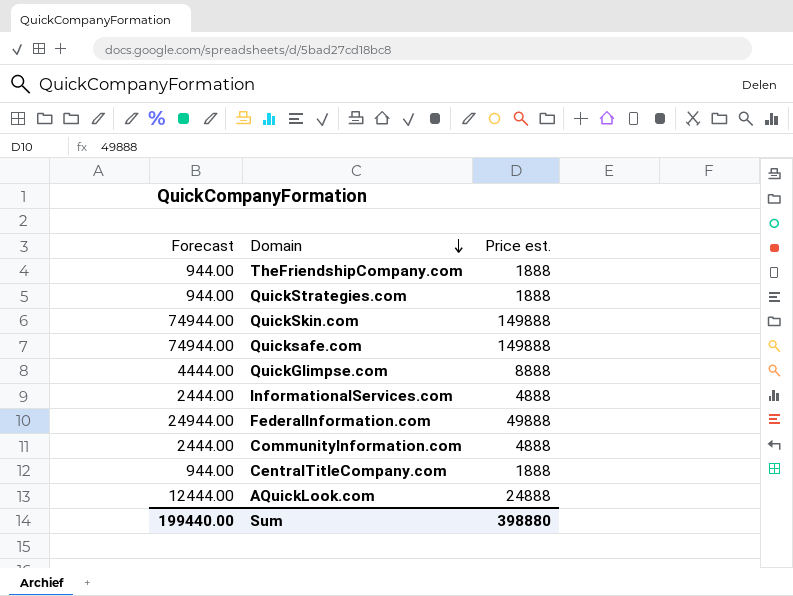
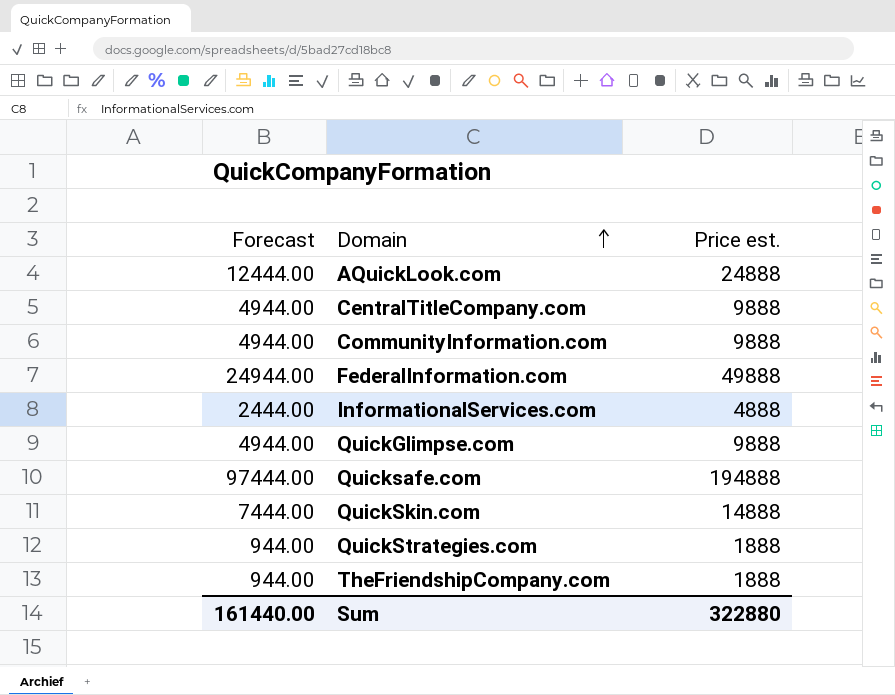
row order: Domain descending -> Domain ascending
CentralTitleCompany.com | Forecast: 944.00 -> 4944.00
CentralTitleCompany.com | Price est.: 1888 -> 9888
CommunityInformation.com | Forecast: 2444.00 -> 4944.00
CommunityInformation.com | Price est.: 4888 -> 9888
QuickGlimpse.com | Forecast: 4444.00 -> 4944.00
QuickGlimpse.com | Price est.: 8888 -> 9888
Quicksafe.com | Forecast: 74944.00 -> 97444.00
Quicksafe.com | Price est.: 149888 -> 194888
QuickSkin.com | Forecast: 74944.00 -> 7444.00
QuickSkin.com | Price est.: 149888 -> 14888
Sum | Forecast: 199440.00 -> 161440.00
Sum | Price est.: 398880 -> 322880

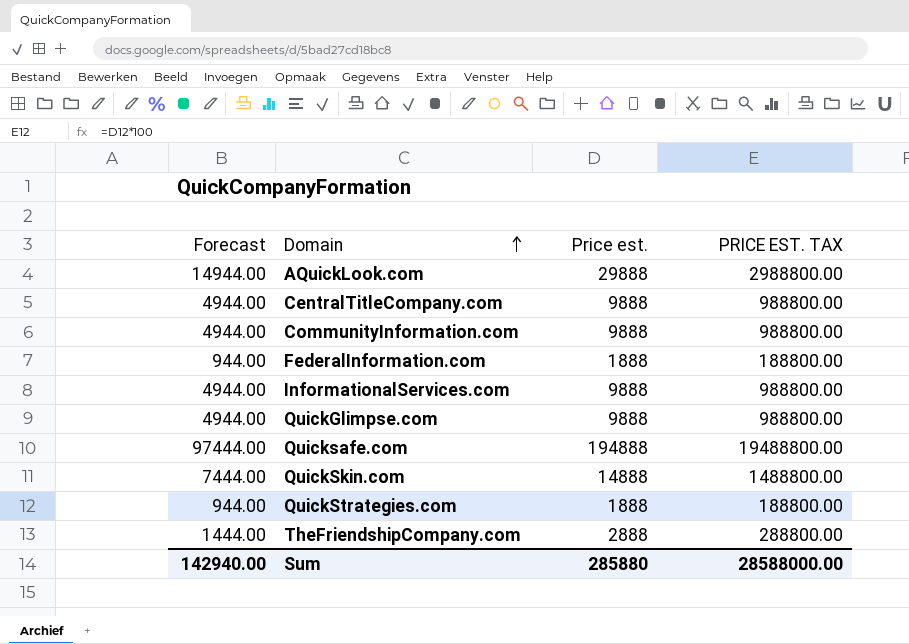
column PRICE EST. TAX | formula: none -> [Price est.] * 100
AQuickLook.com | Forecast: 12444.00 -> 14944.00
AQuickLook.com | Price est.: 24888 -> 29888
FederalInformation.com | Forecast: 24944.00 -> 944.00
FederalInformation.com | Price est.: 49888 -> 1888
InformationalServices.com | Forecast: 2444.00 -> 4944.00
InformationalServices.com | Price est.: 4888 -> 9888
TheFriendshipCompany.com | Forecast: 944.00 -> 1444.00
TheFriendshipCompany.com | Price est.: 1888 -> 2888
Sum | Forecast: 161440.00 -> 142940.00
Sum | Price est.: 322880 -> 285880

